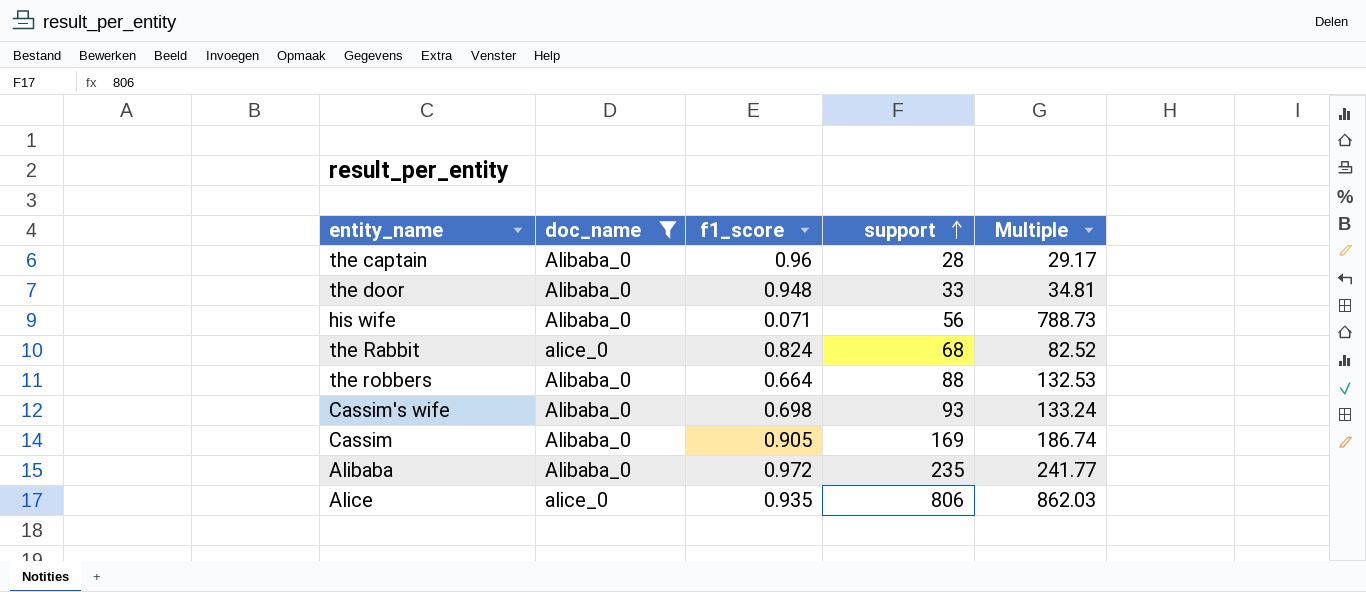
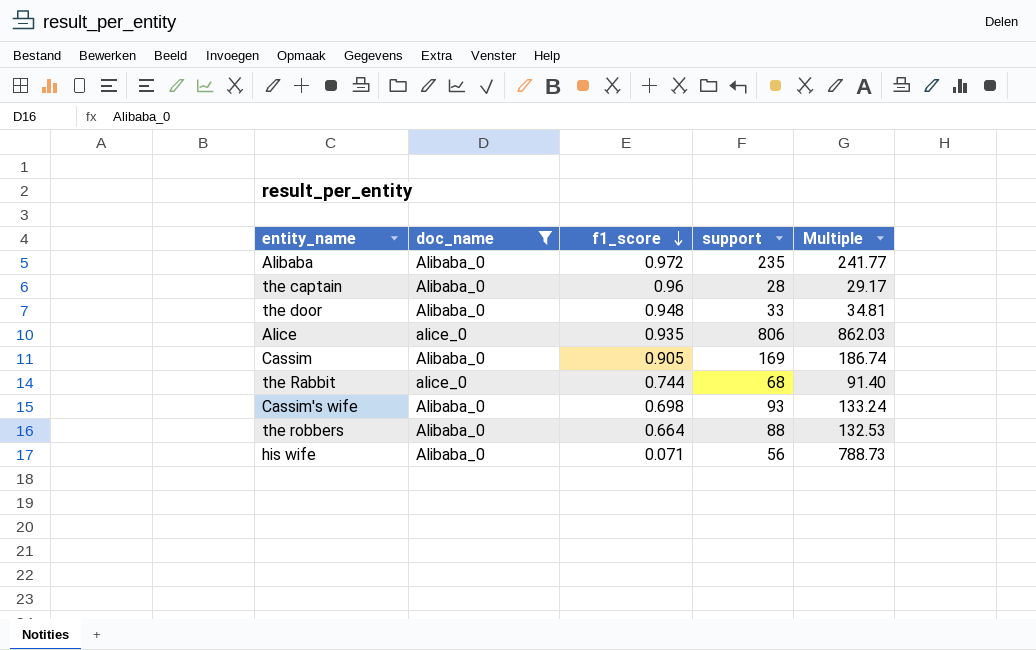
row order: support ascending -> f1_score descending
the Rabbit | f1_score: 0.824 -> 0.744
the Rabbit | Multiple: 82.52 -> 91.40

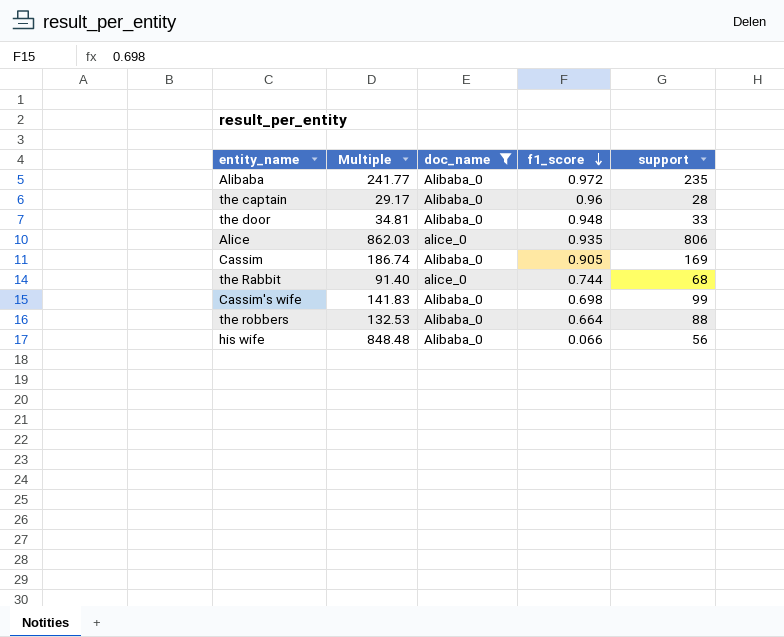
column Multiple | position: 5 -> 2
Cassim's wife | Multiple: 133.24 -> 141.83
Cassim's wife | support: 93 -> 99
his wife | Multiple: 788.73 -> 848.48
his wife | f1_score: 0.071 -> 0.066

